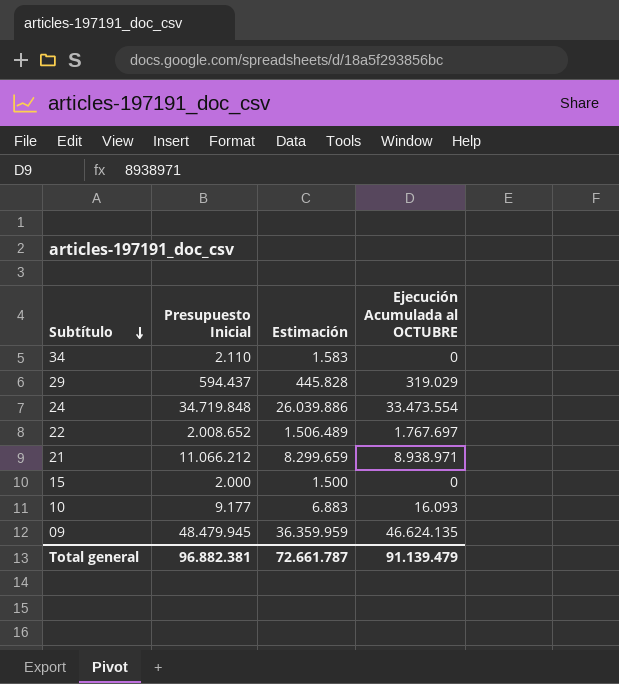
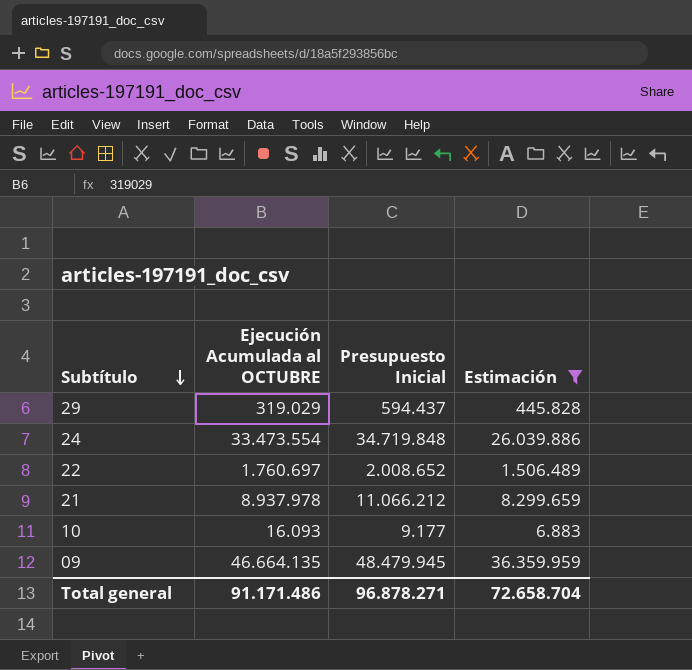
filter: none -> Estimación >= 6.883
column Ejecución Acumulada al OCTUBRE | position: 4 -> 2
22 | Ejecución Acumulada al OCTUBRE: 1.767.697 -> 1.760.697
21 | Ejecución Acumulada al OCTUBRE: 8.938.971 -> 8.937.978
09 | Ejecución Acumulada al OCTUBRE: 46.624.135 -> 46.664.135
Total general | Ejecución Acumulada al OCTUBRE: 91.139.479 -> 91.171.486
Total general | Presupuesto Inicial: 96.882.381 -> 96.878.271
Total general | Estimación: 72.661.787 -> 72.658.704

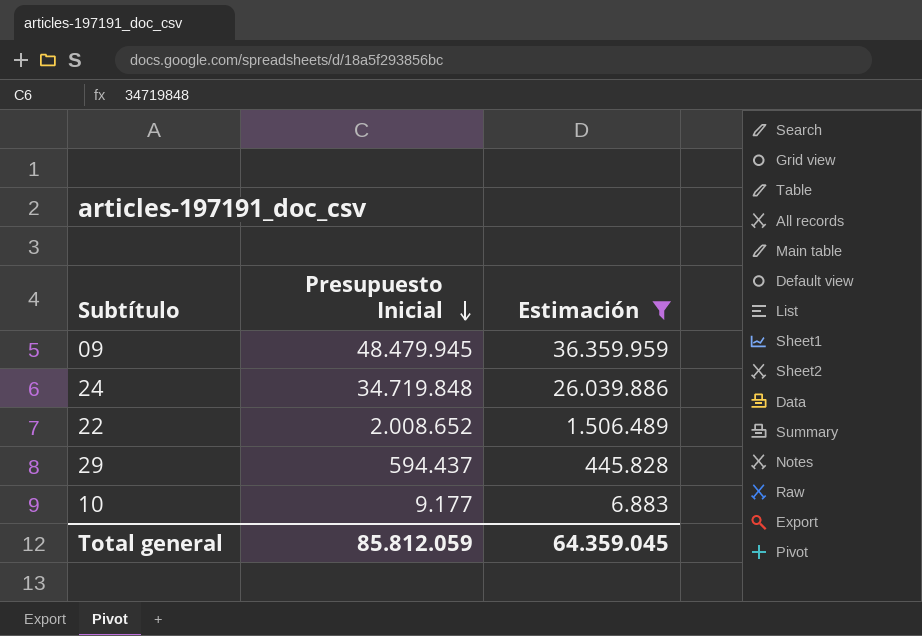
row order: Subtítulo descending -> Presupuesto Inicial descending
column Ejecución Acumulada al OCTUBRE | position: 2 -> none
row 21: 8.937.978 | 11.066.212 | 8.299.659 -> none
Total general | Presupuesto Inicial: 96.878.271 -> 85.812.059
Total general | Estimación: 72.658.704 -> 64.359.045

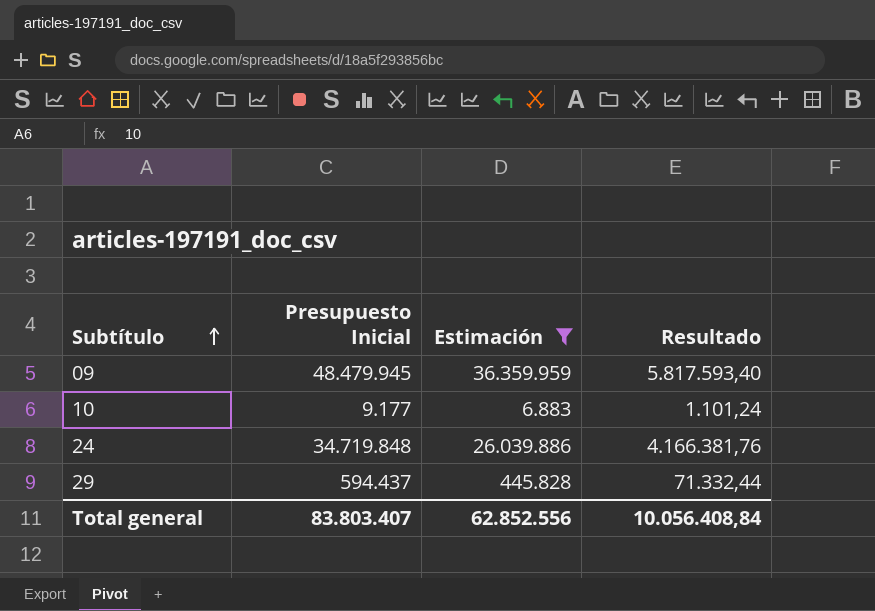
row order: Presupuesto Inicial descending -> Subtítulo ascending
column Resultado | formula: none -> [Presupuesto Inicial] * 0,12
row 22: 2.008.652 | 1.506.489 -> none
Total general | Presupuesto Inicial: 85.812.059 -> 83.803.407
Total general | Estimación: 64.359.045 -> 62.852.556

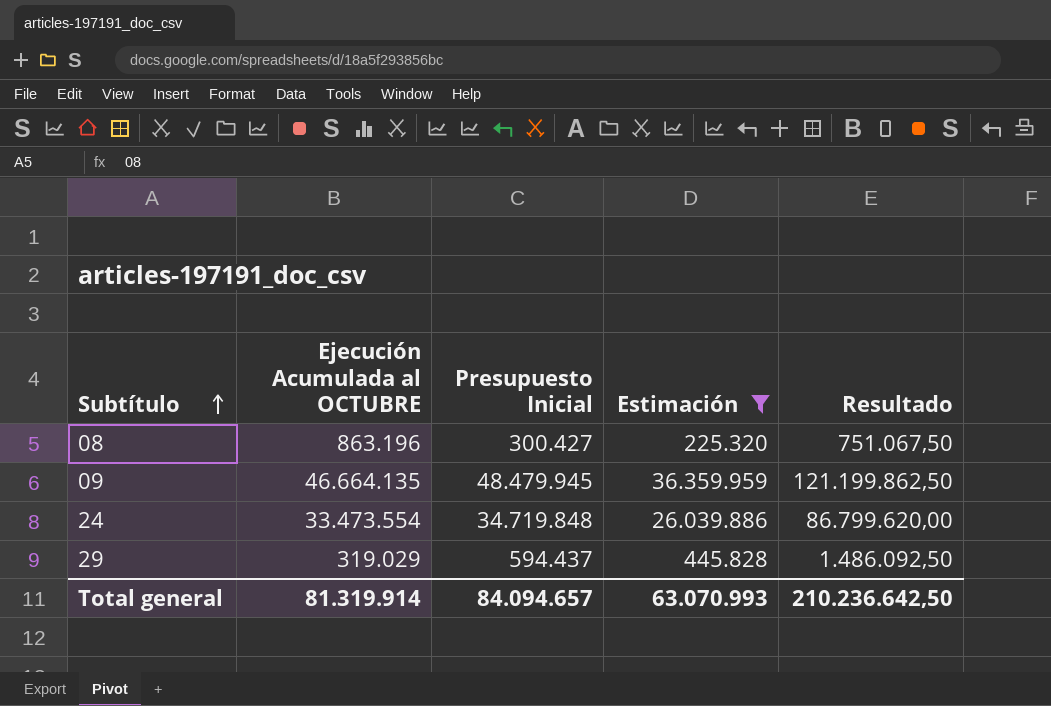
column Ejecución Acumulada al OCTUBRE | position: none -> 2
column Resultado | formula: [Presupuesto Inicial] * 0,12 -> [Presupuesto Inicial] * 2,5
row 10: 9.177 | 6.883 | 1.101,24 -> none
row 08: none -> 863.196 | 300.427 | 225.320 | 751.067,50
Total general | Presupuesto Inicial: 83.803.407 -> 84.094.657
Total general | Estimación: 62.852.556 -> 63.070.993
Total general | Resultado: 10.056.408,84 -> 210.236.642,50

